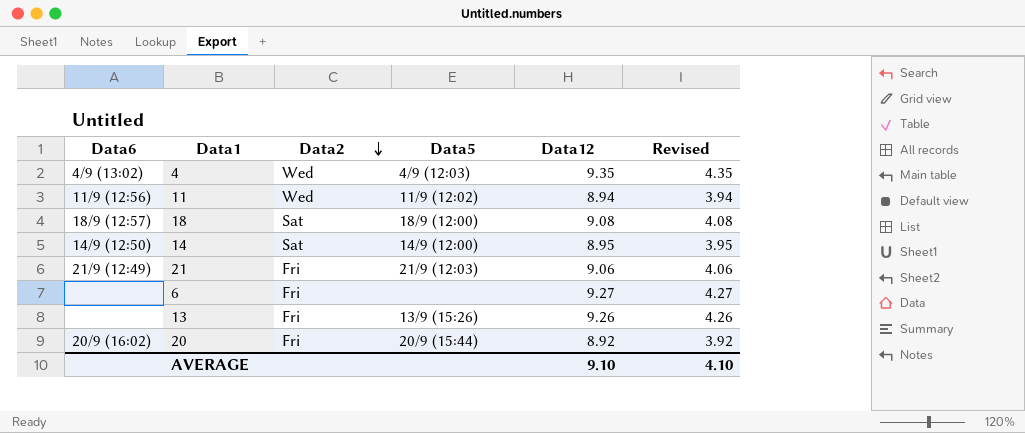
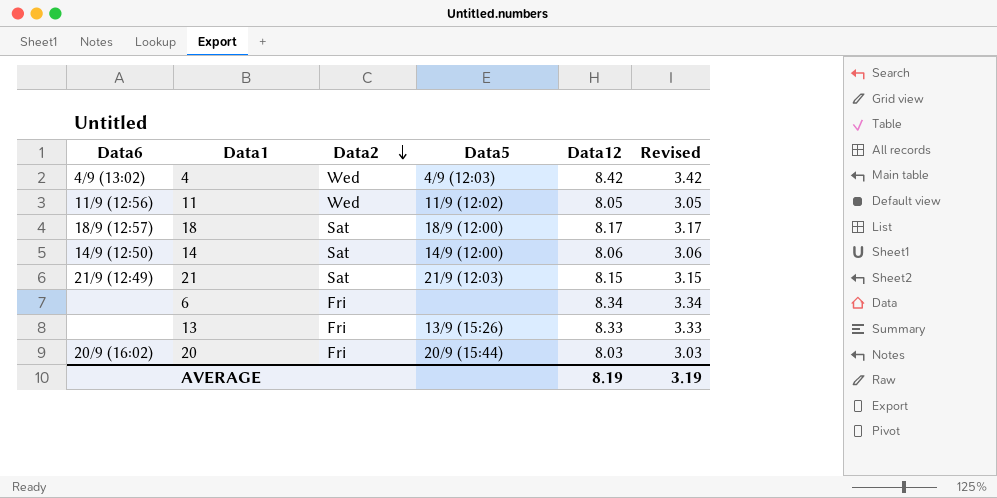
4 | Data12: 9.35 -> 8.42
4 | Revised: 4.35 -> 3.42
11 | Data12: 8.94 -> 8.05
11 | Revised: 3.94 -> 3.05
18 | Data12: 9.08 -> 8.17
18 | Revised: 4.08 -> 3.17
14 | Data12: 8.95 -> 8.06
14 | Revised: 3.95 -> 3.06
21 | Data2: Fri -> Sat
21 | Data12: 9.06 -> 8.15
21 | Revised: 4.06 -> 3.15
6 | Data12: 9.27 -> 8.34
6 | Revised: 4.27 -> 3.34
13 | Data12: 9.26 -> 8.33
13 | Revised: 4.26 -> 3.33
20 | Data12: 8.92 -> 8.03
20 | Revised: 3.92 -> 3.03
AVERAGE | Data12: 9.10 -> 8.19
AVERAGE | Revised: 4.10 -> 3.19

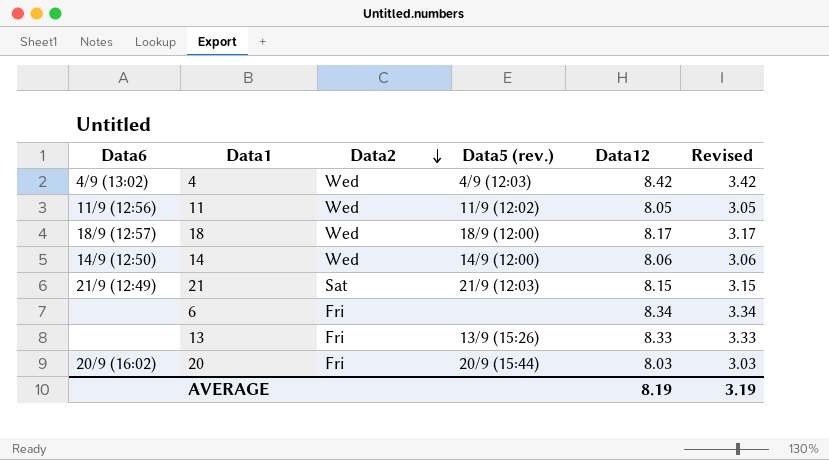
column name: Data5 -> Data5 (rev.)
18 | Data2: Sat -> Wed
14 | Data2: Sat -> Wed

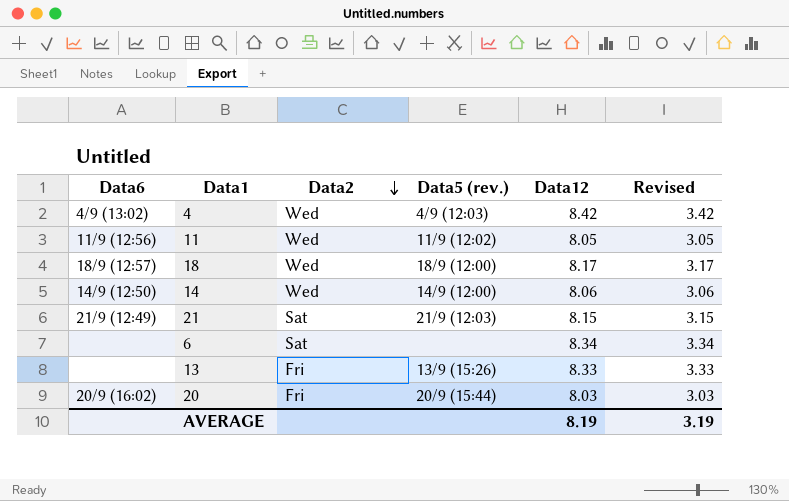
6 | Data2: Fri -> Sat

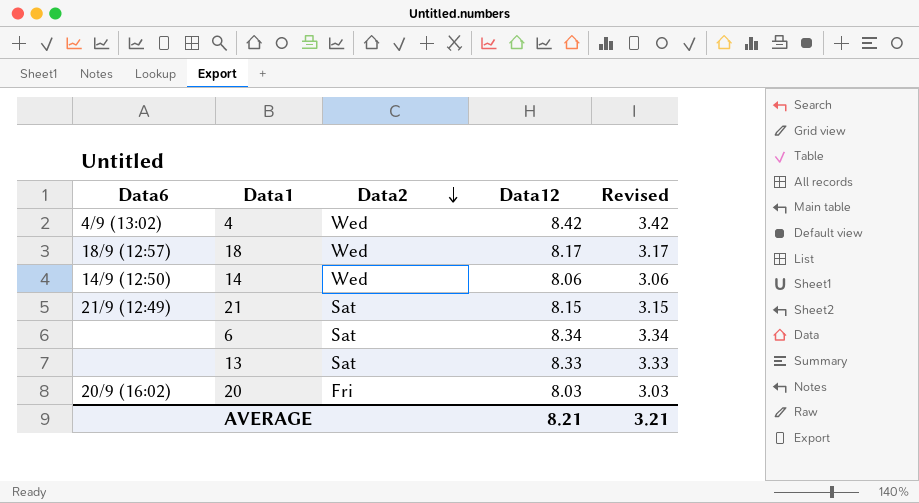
column Data5 (rev.) | position: 4 -> none
row 11: 11/9 (12:56) | Wed | 11/9 (12:02) | 8.05 | 3.05 -> none
13 | Data2: Fri -> Sat
AVERAGE | Data12: 8.19 -> 8.21
AVERAGE | Revised: 3.19 -> 3.21

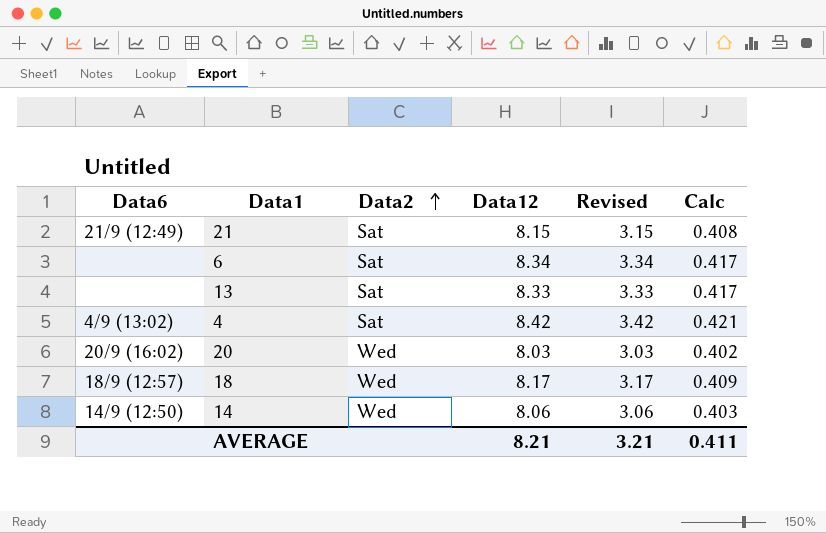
row order: Data2 descending -> Data2 ascending
column Calc | formula: none -> [Data12] * 0.05
4 | Data2: Wed -> Sat
20 | Data2: Fri -> Wed

